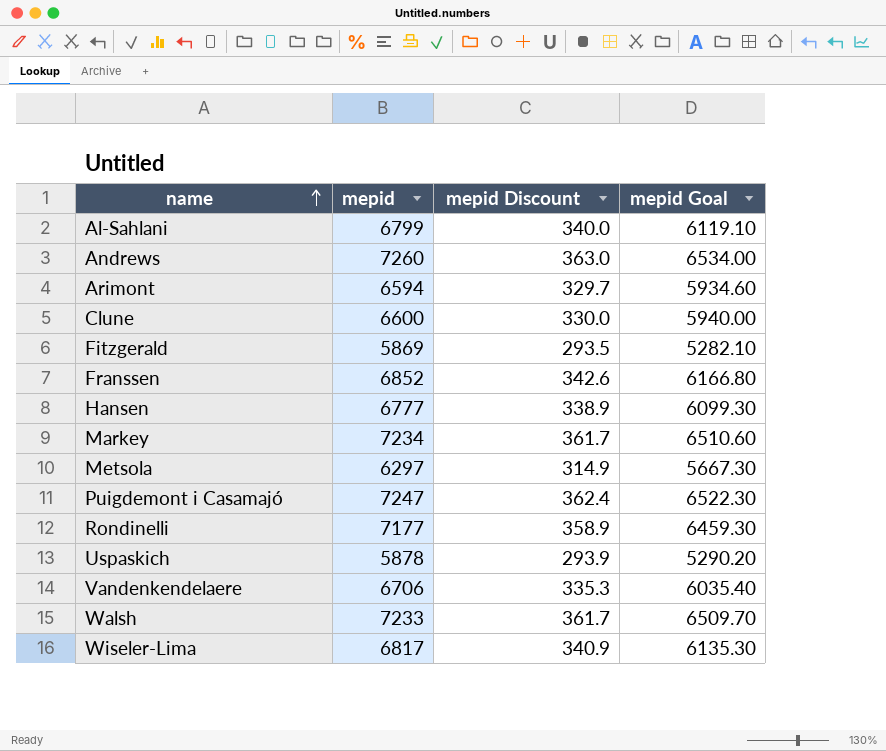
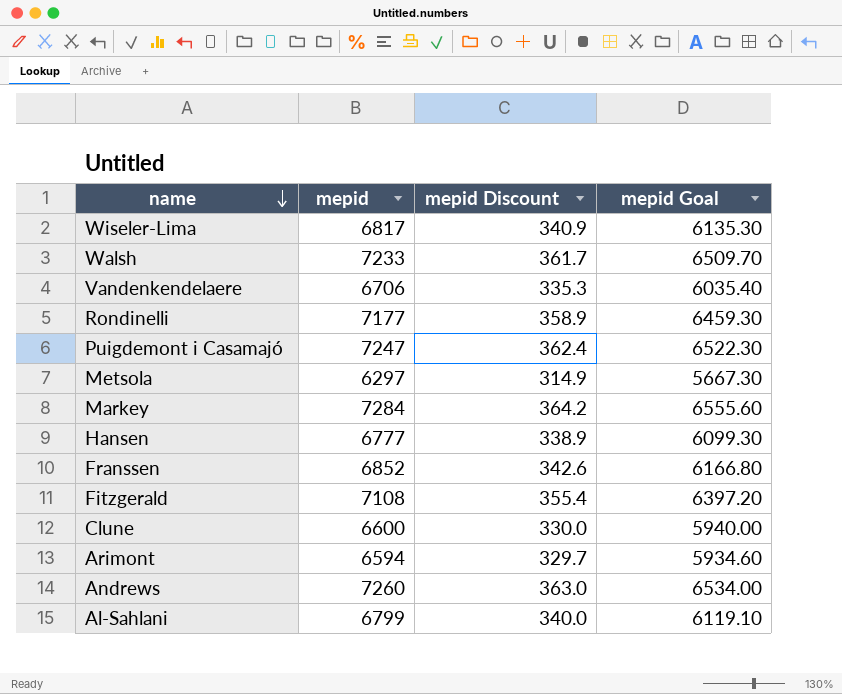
row order: name ascending -> name descending
row Uspaskich: 5878 | 293.9 | 5290.20 -> none
Markey | mepid: 7234 -> 7284
Markey | mepid Discount: 361.7 -> 364.2
Markey | mepid Goal: 6510.60 -> 6555.60
Fitzgerald | mepid: 5869 -> 7108
Fitzgerald | mepid Discount: 293.5 -> 355.4
Fitzgerald | mepid Goal: 5282.10 -> 6397.20

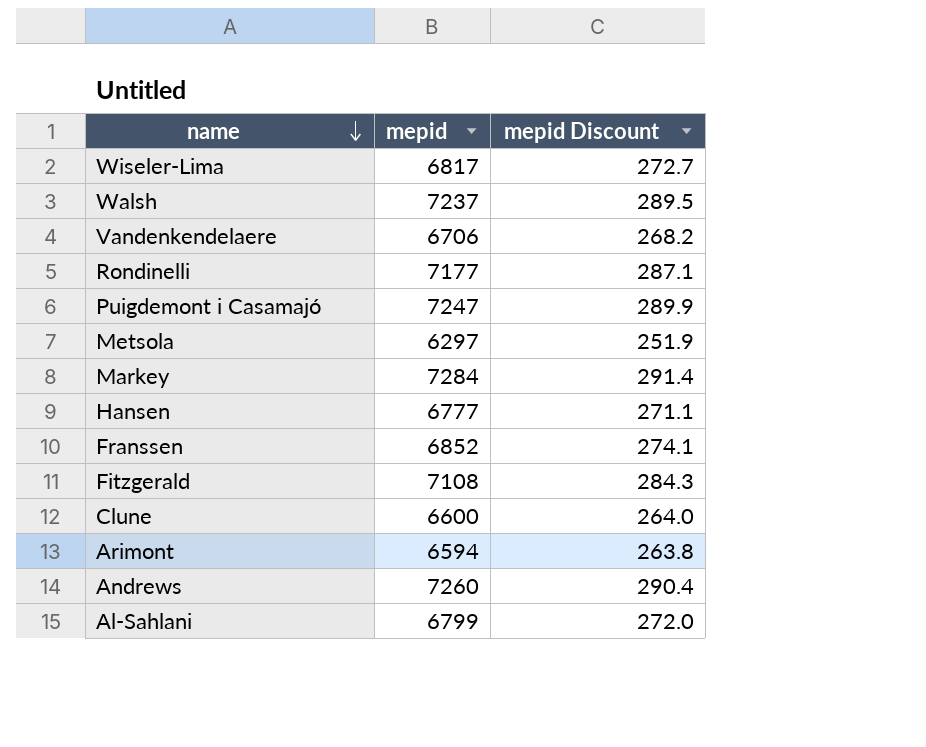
column mepid Goal | formula: [mepid] * 0.9 -> none
column mepid Discount | formula: [mepid] * 0.05 -> [mepid] * 0.04
Walsh | mepid: 7233 -> 7237

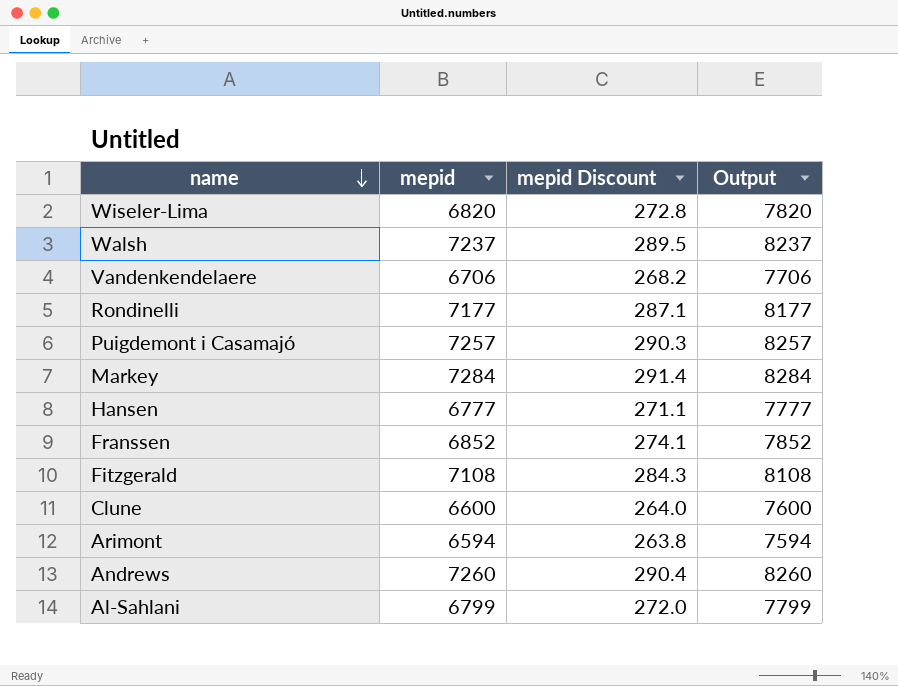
column Output | formula: none -> [mepid] + 1000
row Metsola: 6297 | 251.9 -> none
Wiseler-Lima | mepid: 6817 -> 6820
Wiseler-Lima | mepid Discount: 272.7 -> 272.8
Puigdemont i Casamajó | mepid: 7247 -> 7257
Puigdemont i Casamajó | mepid Discount: 289.9 -> 290.3

